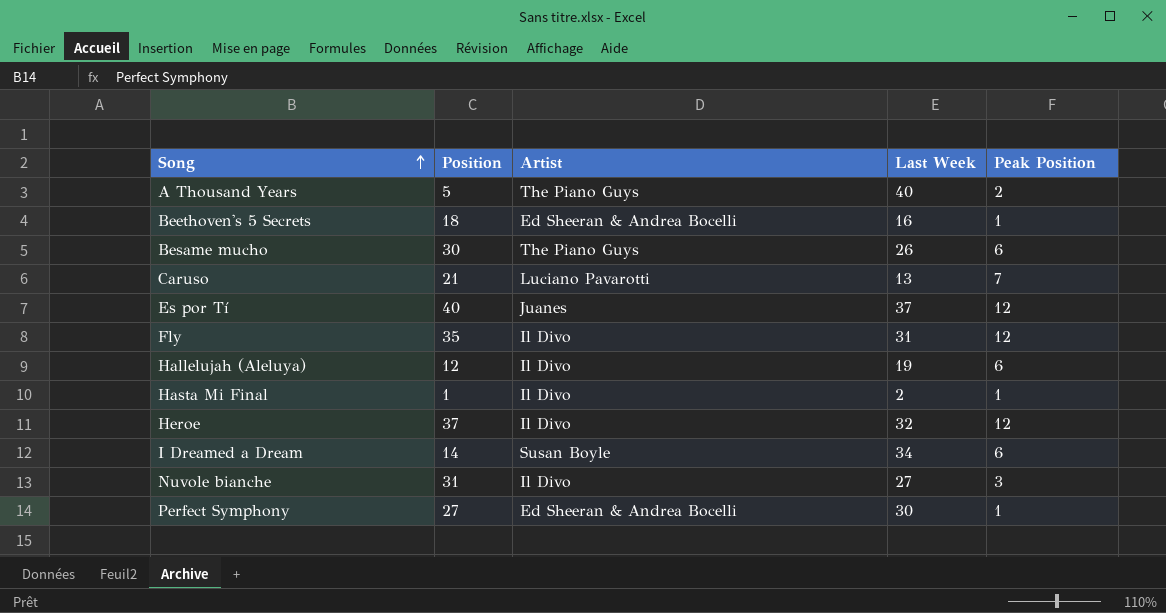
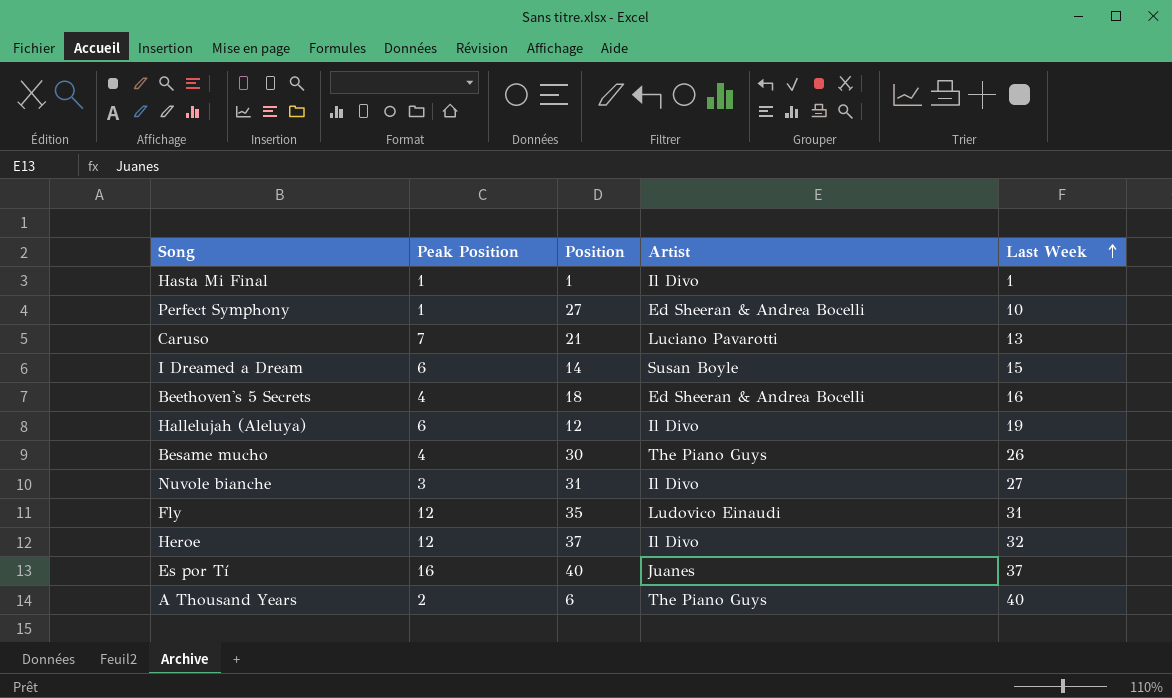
row order: Song ascending -> Last Week ascending
column Peak Position | position: 5 -> 2
Hasta Mi Final | Last Week: 2 -> 1
Perfect Symphony | Last Week: 30 -> 10
I Dreamed a Dream | Last Week: 34 -> 15
Beethoven's 5 Secrets | Peak Position: 1 -> 4
Besame mucho | Peak Position: 6 -> 4
Fly | Artist: Il Divo -> Ludovico Einaudi
Es por Tí | Peak Position: 12 -> 16
A Thousand Years | Position: 5 -> 6

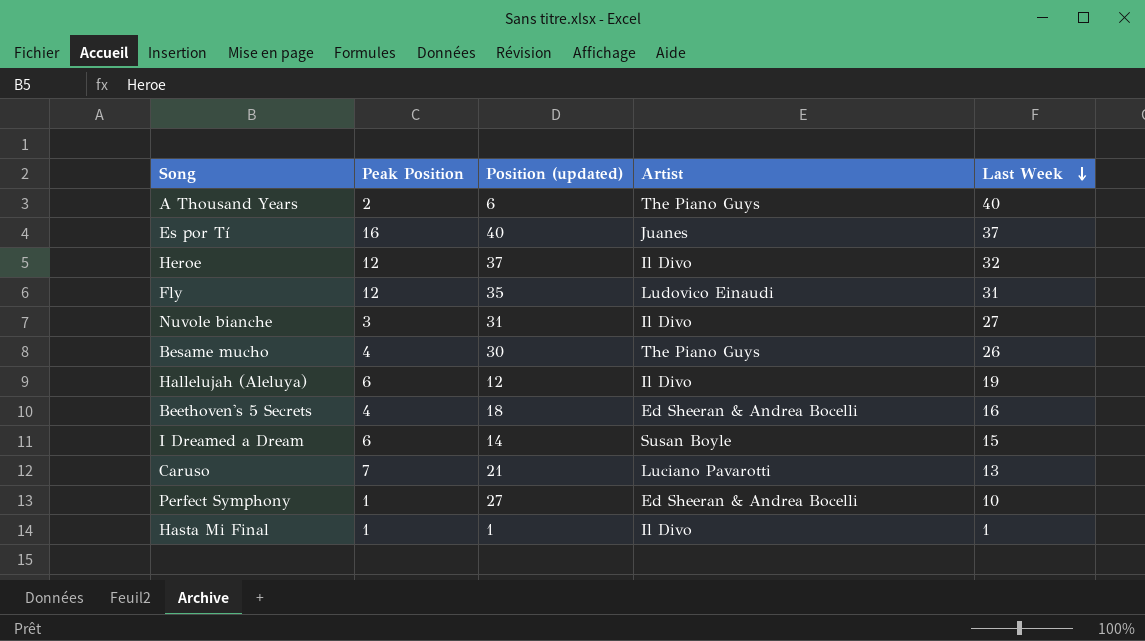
row order: Last Week ascending -> Last Week descending
column name: Position -> Position (updated)

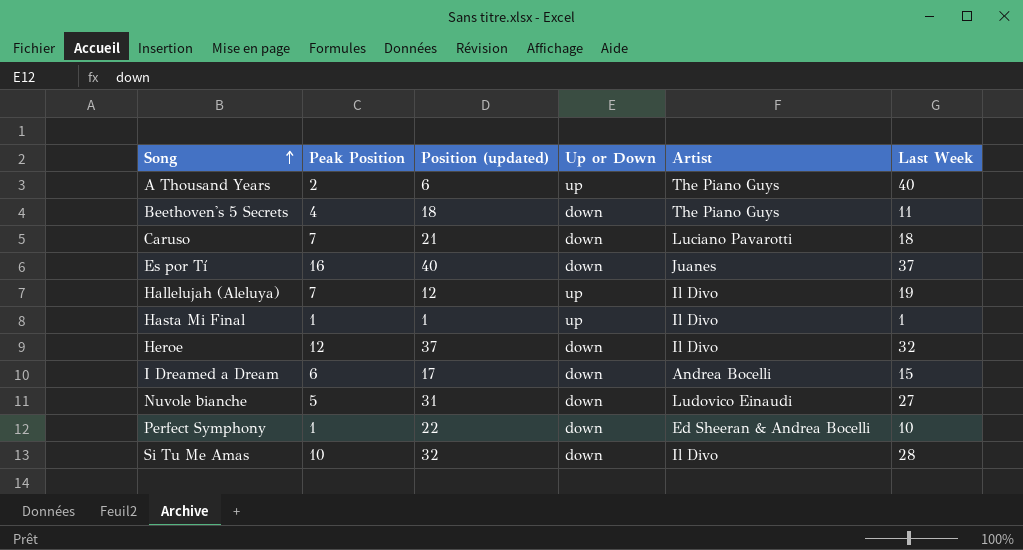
row order: Last Week descending -> Song ascending
column Up or Down | position: none -> 4
row Fly: 12 | 35 | Ludovico Einaudi | 31 -> none
row Besame mucho: 4 | 30 | The Piano Guys | 26 -> none
Beethoven's 5 Secrets | Artist: Ed Sheeran & Andrea Bocelli -> The Piano Guys
Beethoven's 5 Secrets | Last Week: 16 -> 11
Caruso | Last Week: 13 -> 18
Hallelujah (Aleluya) | Peak Position: 6 -> 7
I Dreamed a Dream | Position (updated): 14 -> 17
I Dreamed a Dream | Artist: Susan Boyle -> Andrea Bocelli
Nuvole bianche | Peak Position: 3 -> 5
Nuvole bianche | Artist: Il Divo -> Ludovico Einaudi
Perfect Symphony | Position (updated): 27 -> 22
row Si Tu Me Amas: none -> 10 | 32 | down | Il Divo | 28

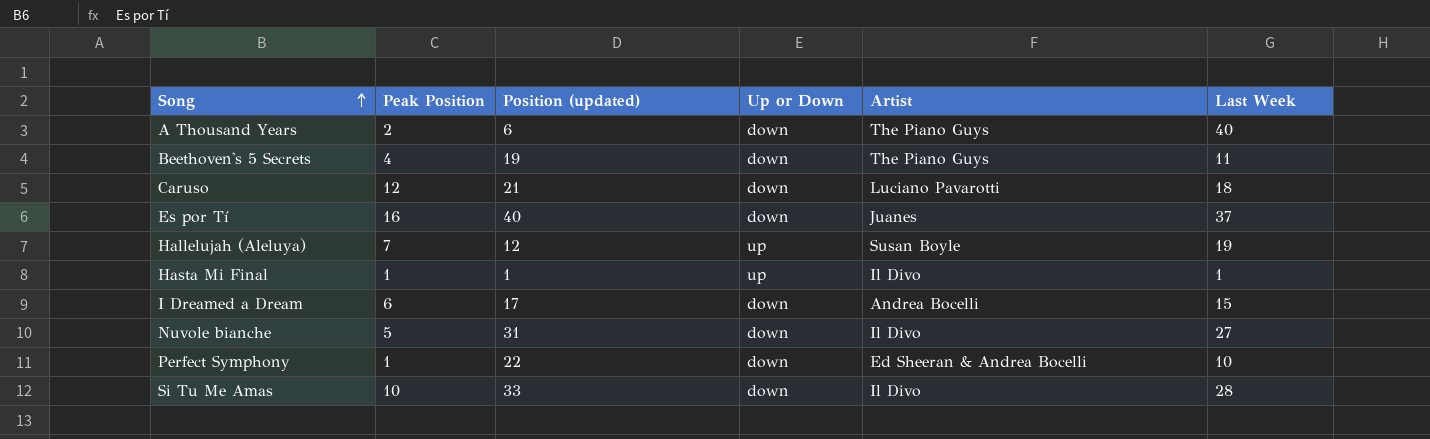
row Heroe: 12 | 37 | down | Il Divo | 32 -> none
A Thousand Years | Up or Down: up -> down
Beethoven's 5 Secrets | Position (updated): 18 -> 19
Caruso | Peak Position: 7 -> 12
Hallelujah (Aleluya) | Artist: Il Divo -> Susan Boyle
Nuvole bianche | Artist: Ludovico Einaudi -> Il Divo
Si Tu Me Amas | Position (updated): 32 -> 33

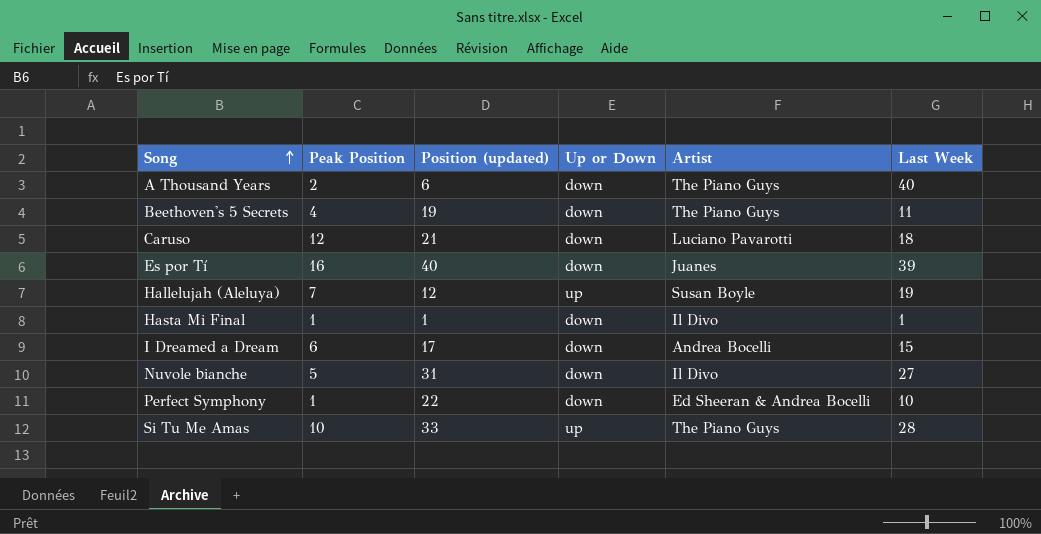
Es por Tí | Last Week: 37 -> 39
Hasta Mi Final | Up or Down: up -> down
Si Tu Me Amas | Up or Down: down -> up
Si Tu Me Amas | Artist: Il Divo -> The Piano Guys

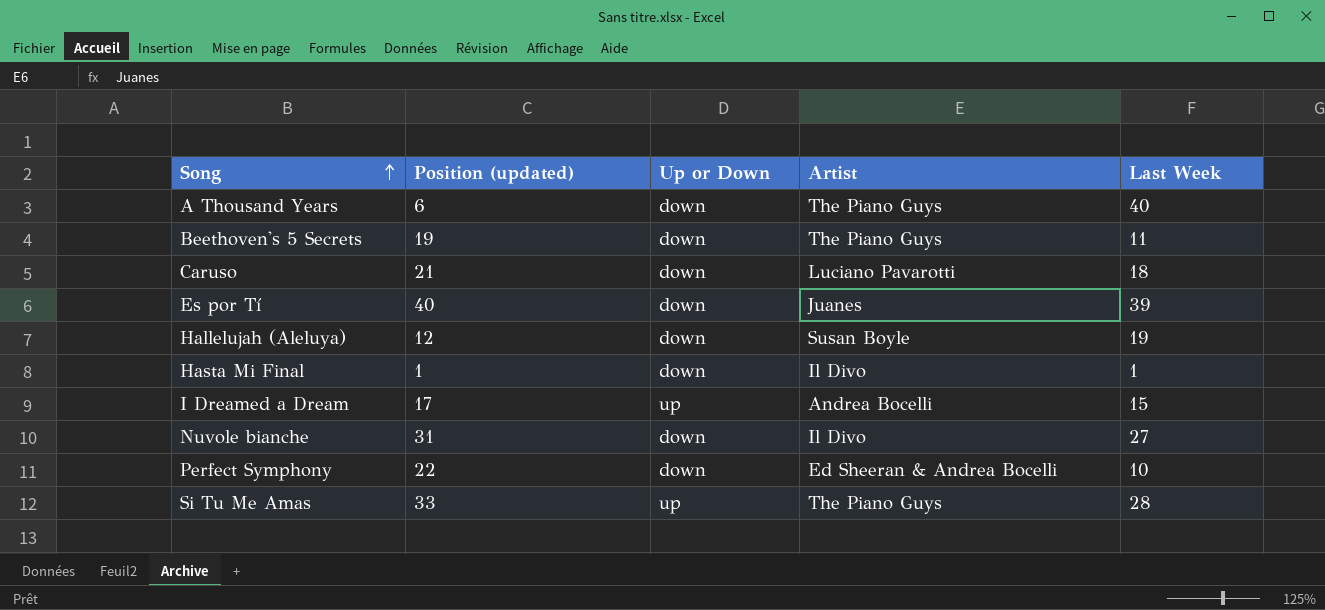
column Peak Position | position: 2 -> none
Hallelujah (Aleluya) | Up or Down: up -> down
I Dreamed a Dream | Up or Down: down -> up

